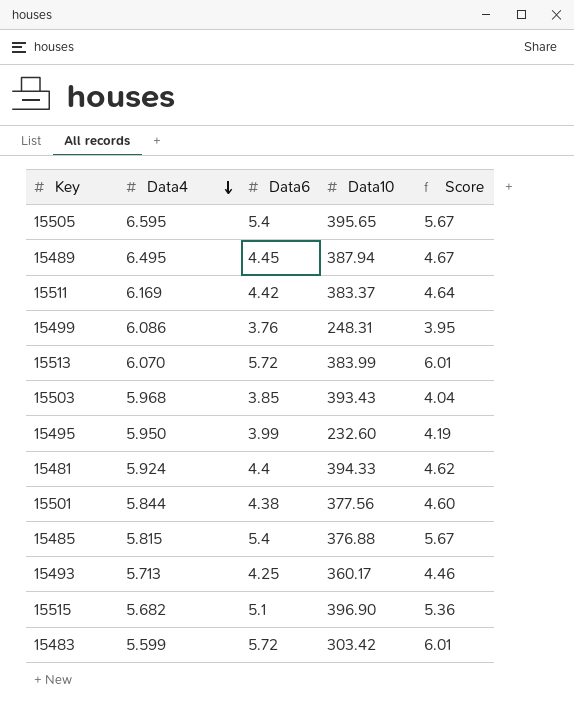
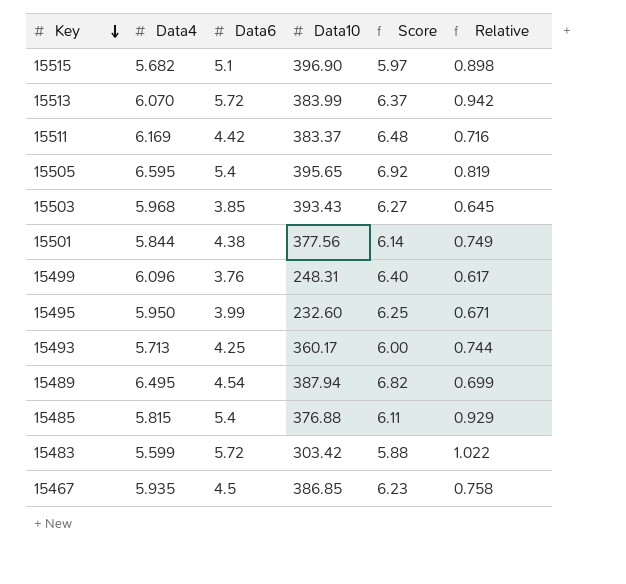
row order: Data4 descending -> Key descending
column Score | formula: [Data6] * 1.05 -> [Data4] * 1.05
column Relative | formula: none -> [Data6] / [Data4]
row 15481: 5.924 | 4.4 | 394.33 | 4.62 -> none
15499 | Data4: 6.086 -> 6.096
15489 | Data6: 4.45 -> 4.54
row 15467: none -> 5.935 | 4.5 | 386.85 | 6.23 | 0.758

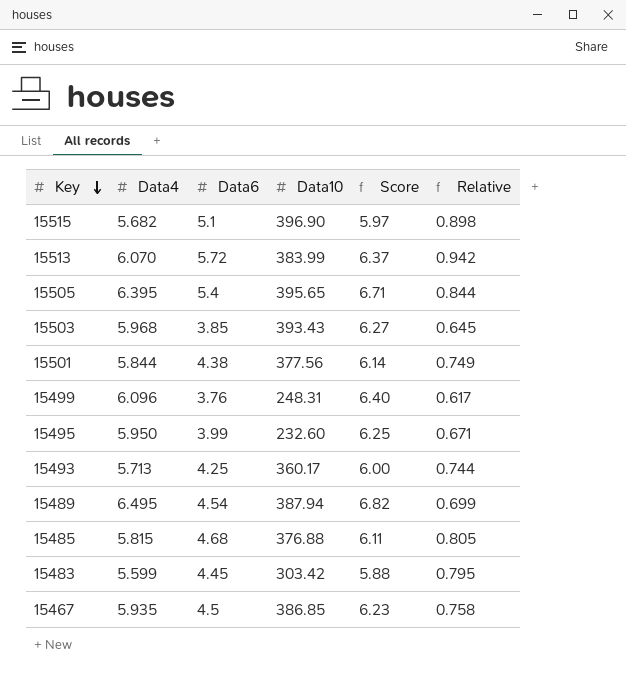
row 15511: 6.169 | 4.42 | 383.37 | 6.48 | 0.716 -> none
15505 | Data4: 6.595 -> 6.395
15505 | Score: 6.92 -> 6.71
15505 | Relative: 0.819 -> 0.844
15485 | Data6: 5.4 -> 4.68
15485 | Relative: 0.929 -> 0.805
15483 | Data6: 5.72 -> 4.45
15483 | Relative: 1.022 -> 0.795

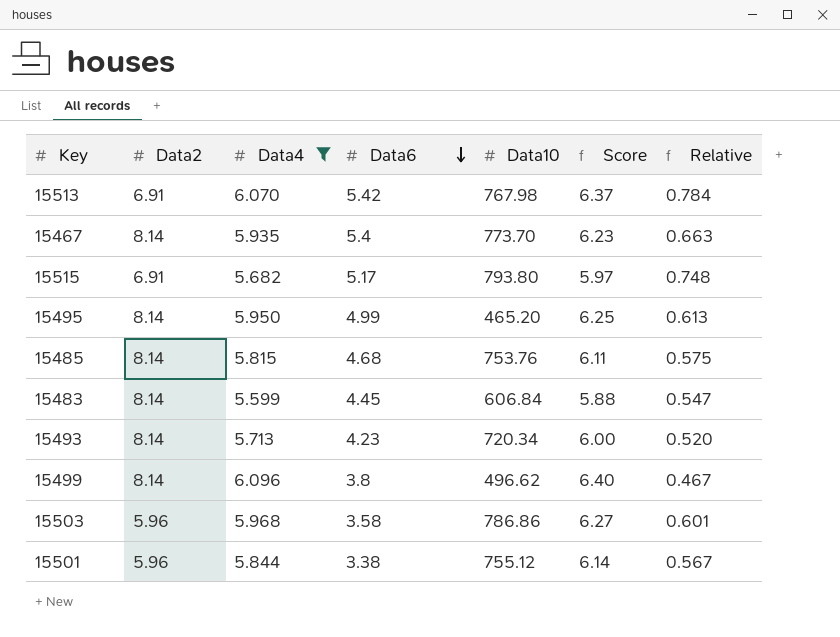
filter: none -> Data4 <= 6.096
row order: Key descending -> Data6 descending
column Data2 | position: none -> 2
column Relative | formula: [Data6] / [Data4] -> [Data6] / [Data2]
15513 | Data6: 5.72 -> 5.42
15513 | Data10: 383.99 -> 767.98
15467 | Data6: 4.5 -> 5.4
15467 | Data10: 386.85 -> 773.70
15515 | Data6: 5.1 -> 5.17
15515 | Data10: 396.90 -> 793.80
15495 | Data6: 3.99 -> 4.99
15495 | Data10: 232.60 -> 465.20
15485 | Data10: 376.88 -> 753.76
15483 | Data10: 303.42 -> 606.84
15493 | Data6: 4.25 -> 4.23
15493 | Data10: 360.17 -> 720.34
15499 | Data6: 3.76 -> 3.8
15499 | Data10: 248.31 -> 496.62
15503 | Data6: 3.85 -> 3.58
15503 | Data10: 393.43 -> 786.86
15501 | Data6: 4.38 -> 3.38
15501 | Data10: 377.56 -> 755.12

